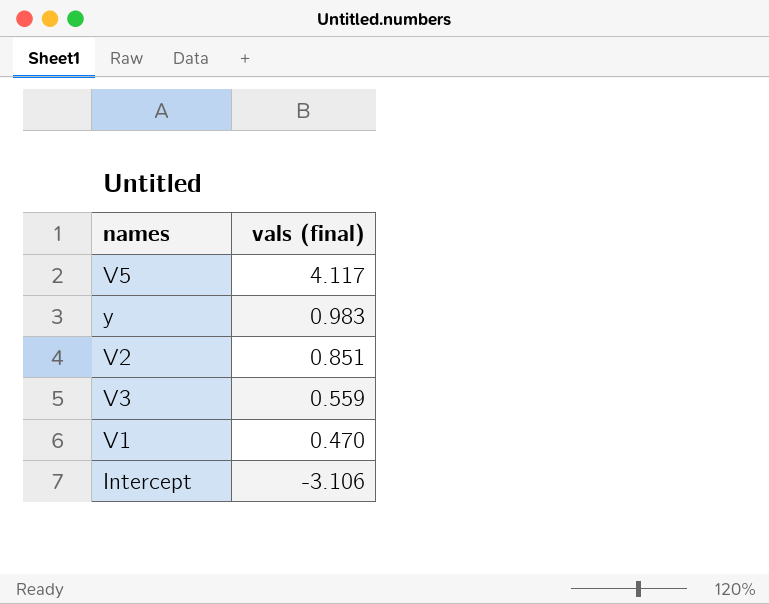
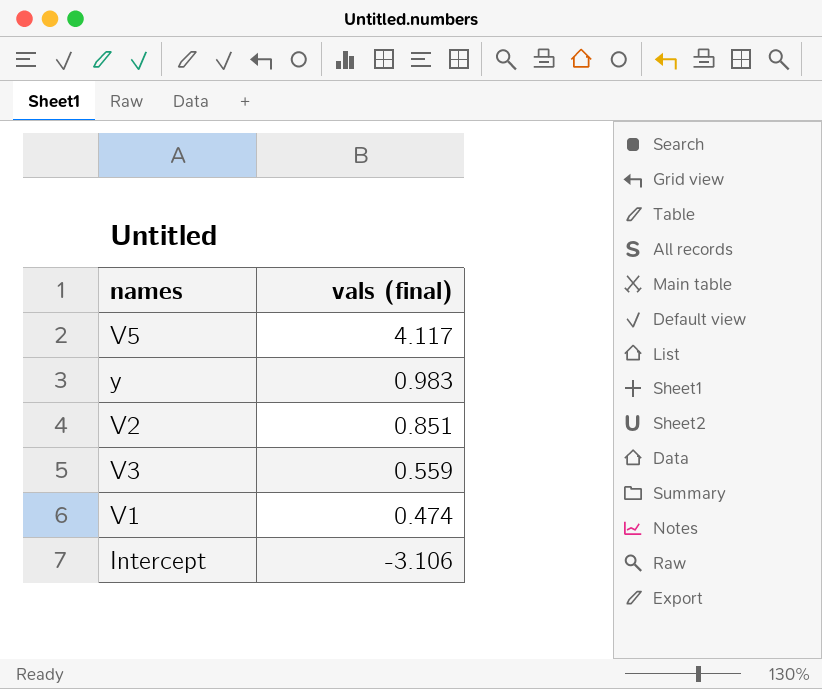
V1 | vals (final): 0.470 -> 0.474

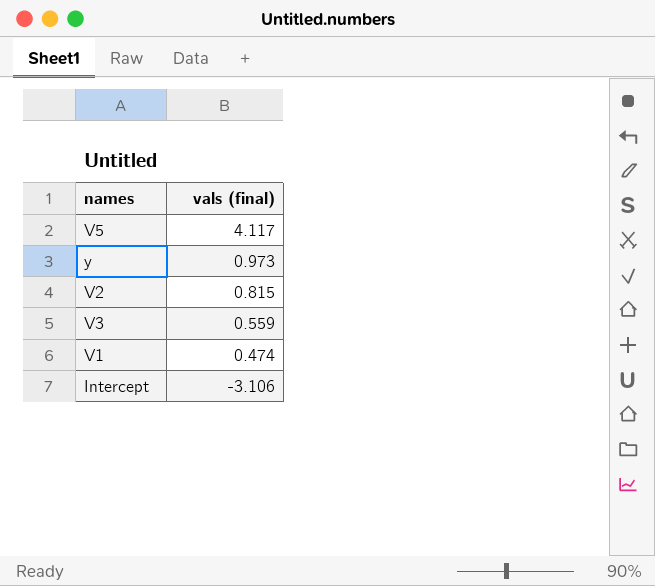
y | vals (final): 0.983 -> 0.973
V2 | vals (final): 0.851 -> 0.815

